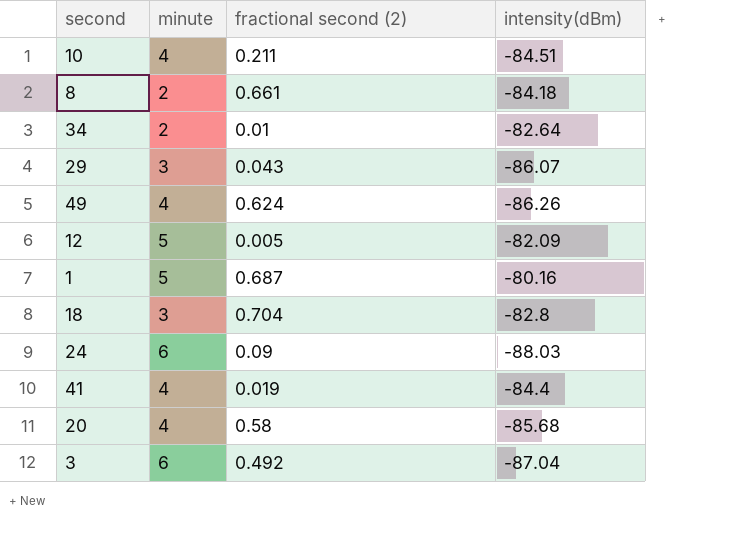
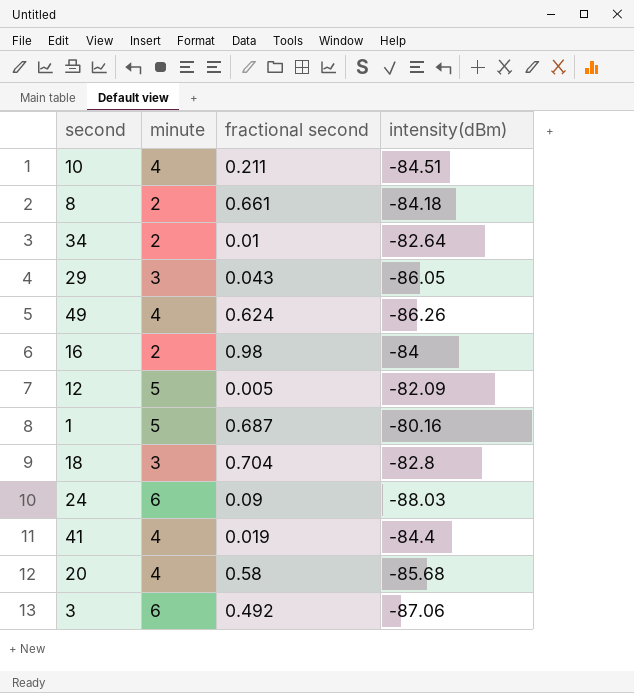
column name: fractional second (2) -> fractional second
29 | intensity(dBm): -86.07 -> -86.05
row 16: none -> 2 | 0.98 | -84
3 | intensity(dBm): -87.04 -> -87.06

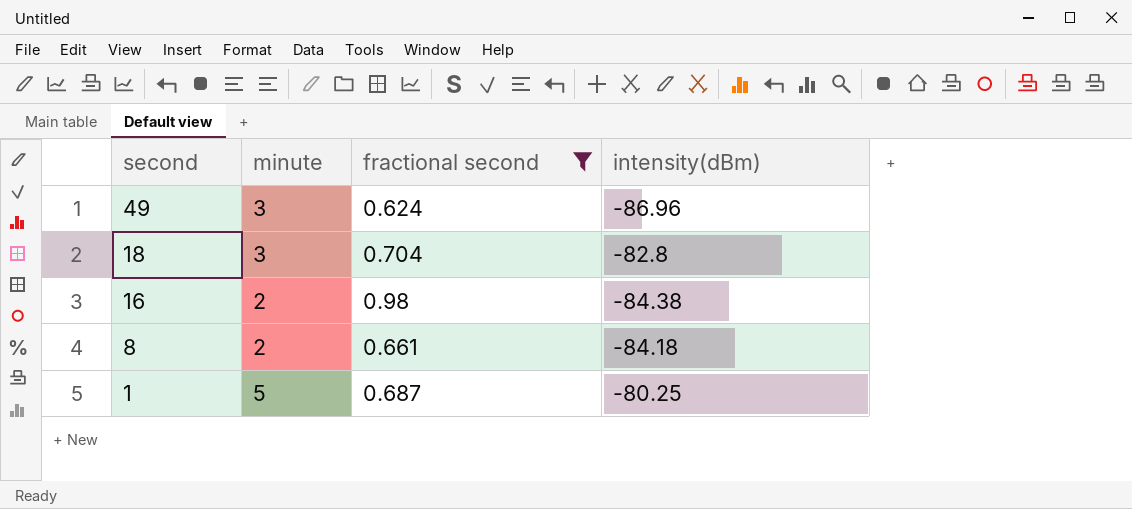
filter: none -> fractional second >= 0.624
row order: none -> second descending
49 | minute: 4 -> 3
49 | intensity(dBm): -86.26 -> -86.96
16 | intensity(dBm): -84 -> -84.38
1 | intensity(dBm): -80.16 -> -80.25

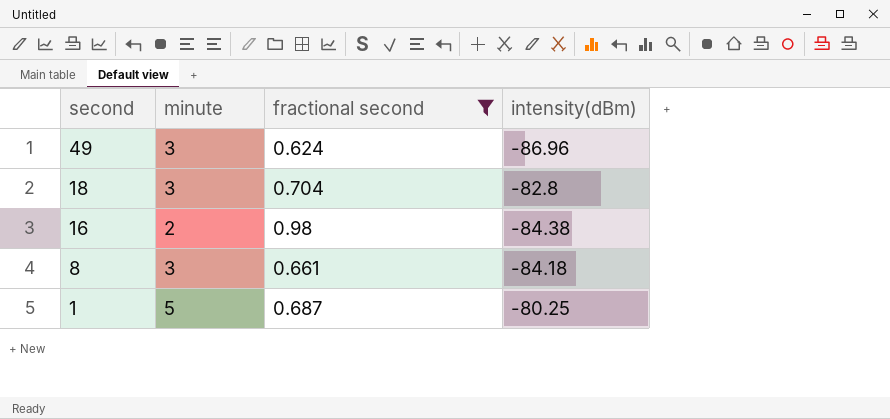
8 | minute: 2 -> 3

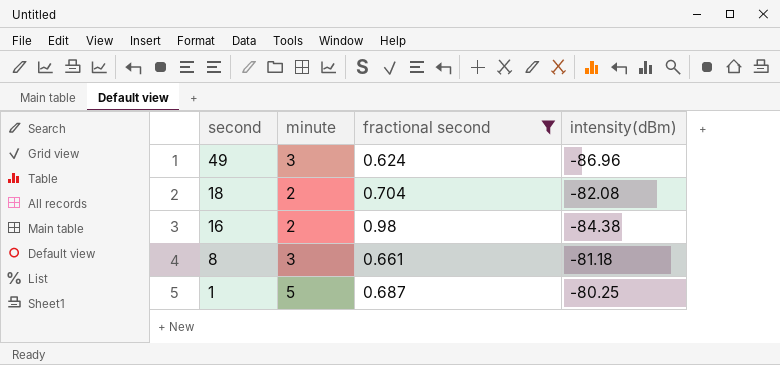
18 | minute: 3 -> 2
18 | intensity(dBm): -82.8 -> -82.08
8 | intensity(dBm): -84.18 -> -81.18

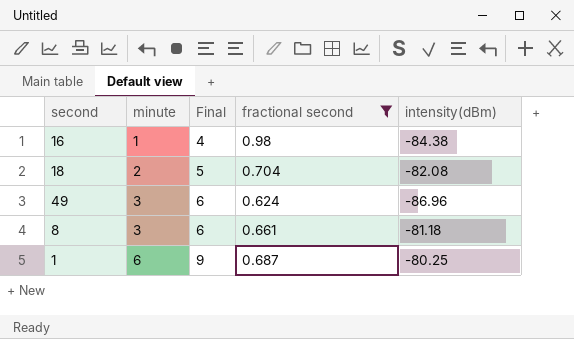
row order: second descending -> minute ascending
column Final | formula: none -> [minute] + 3
16 | minute: 2 -> 1
1 | minute: 5 -> 6

